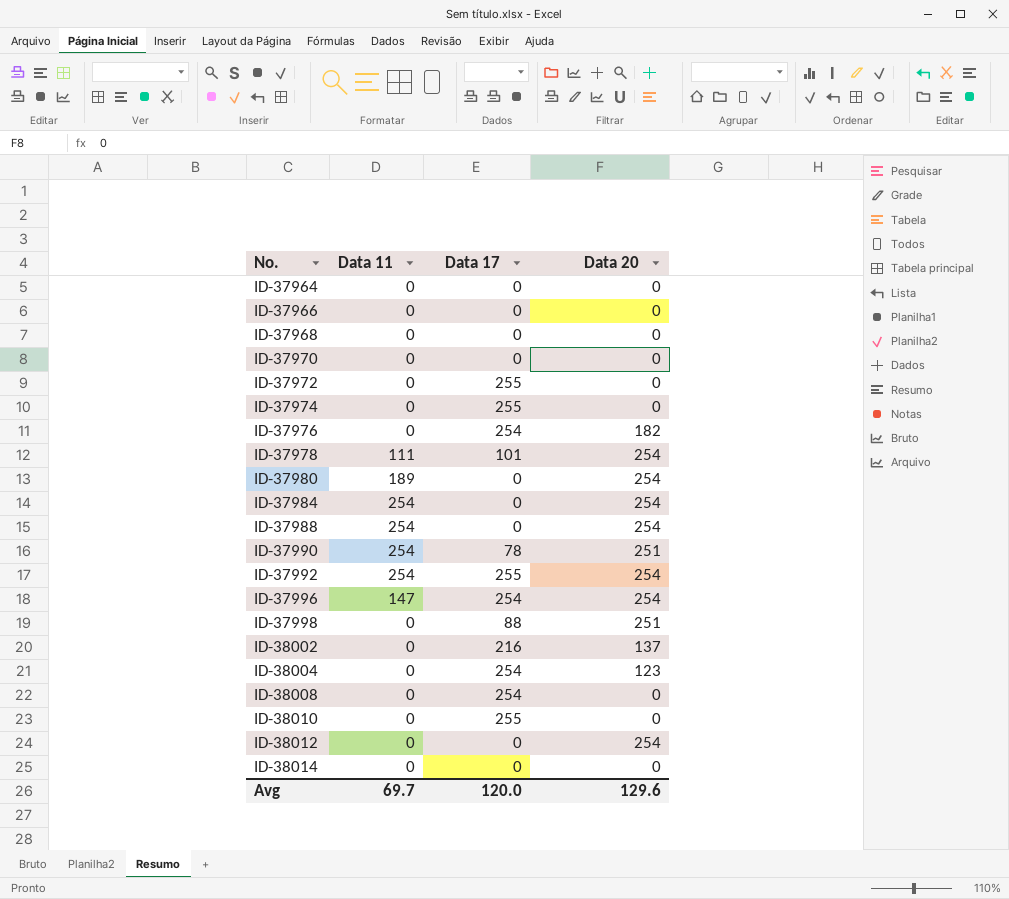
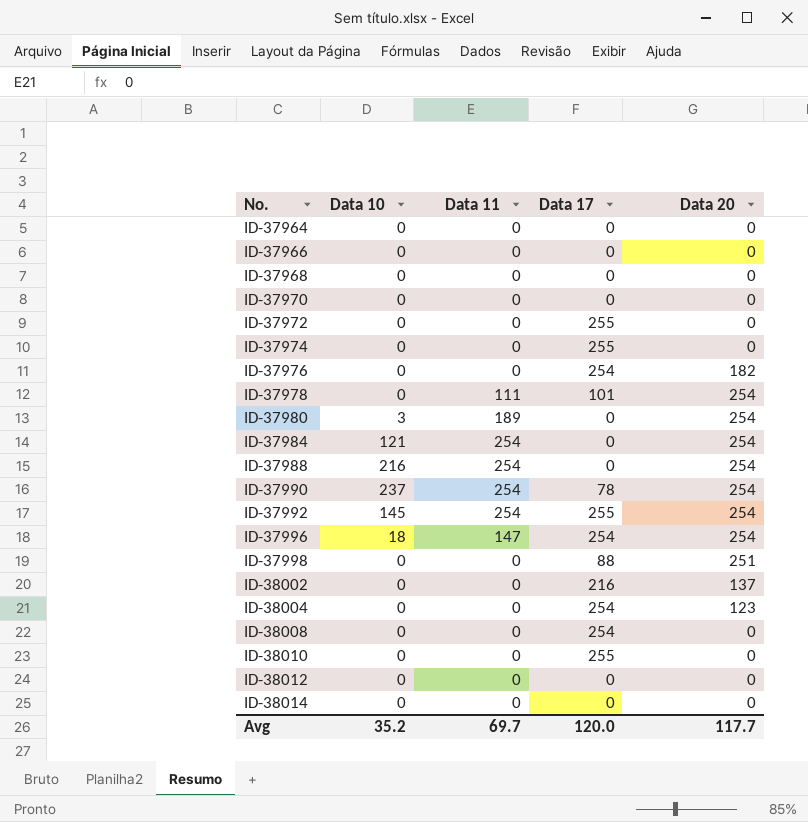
column Data 10 | position: none -> 2
ID-37990 | Data 20: 251 -> 254
ID-38012 | Data 20: 254 -> 0
Avg | Data 20: 129.6 -> 117.7

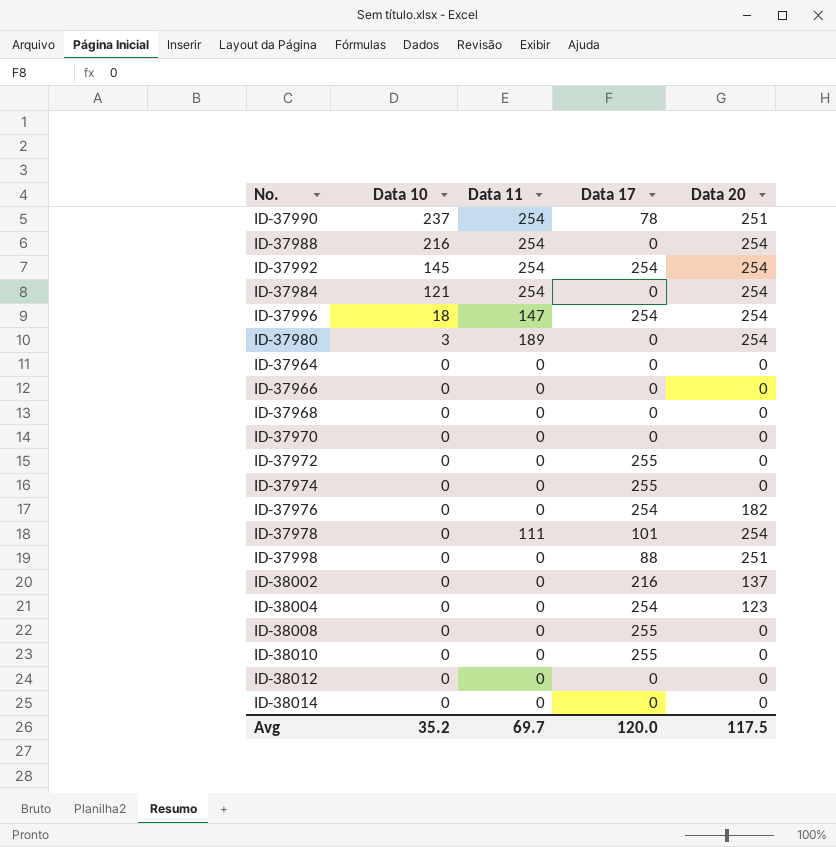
row order: No. ascending -> Data 10 descending
ID-37990 | Data 20: 254 -> 251
ID-37992 | Data 17: 255 -> 254
ID-38008 | Data 17: 254 -> 255
Avg | Data 20: 117.7 -> 117.5

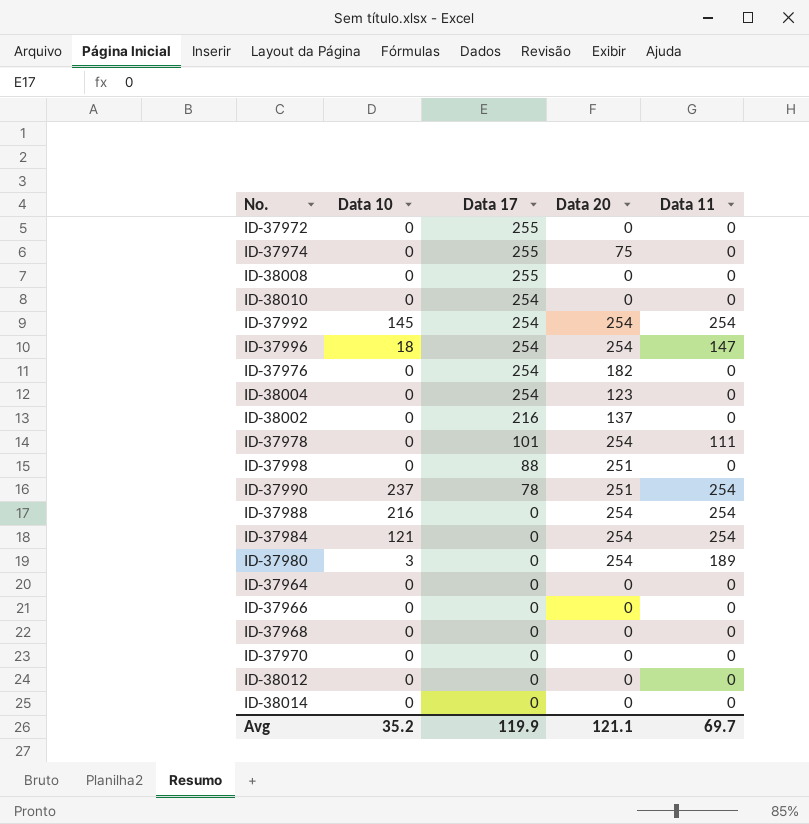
row order: Data 10 descending -> Data 17 descending
column Data 11 | position: 3 -> 5
ID-37974 | Data 20: 0 -> 75
ID-38010 | Data 17: 255 -> 254
Avg | Data 17: 120.0 -> 119.9
Avg | Data 20: 117.5 -> 121.1

